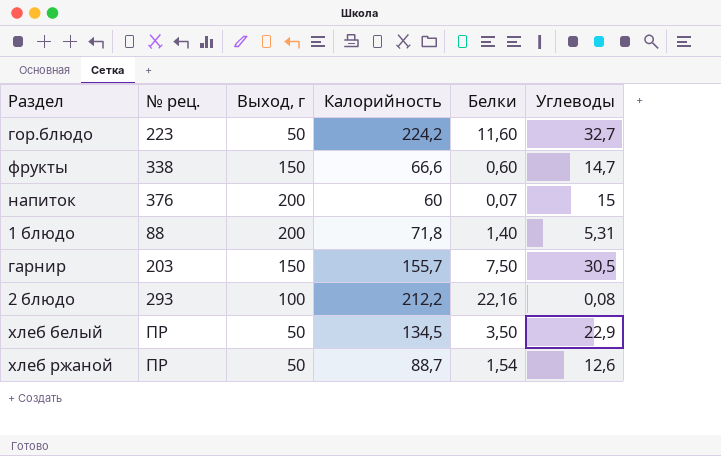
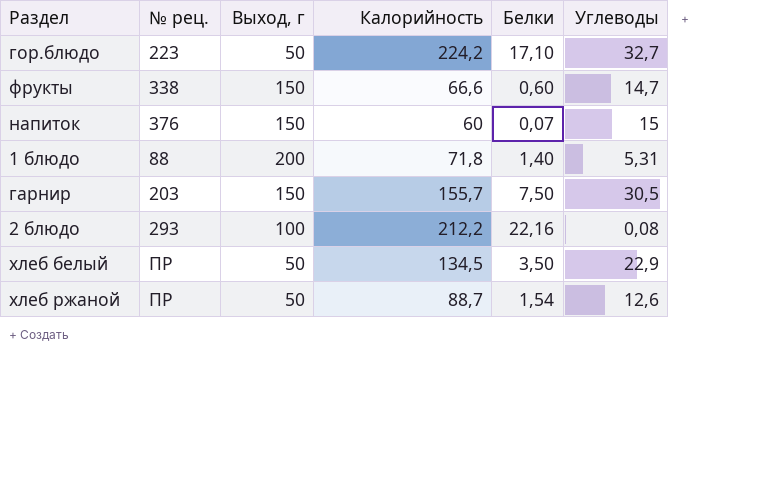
гор.блюдо | Белки: 11,60 -> 17,10
напиток | Выход, г: 200 -> 150

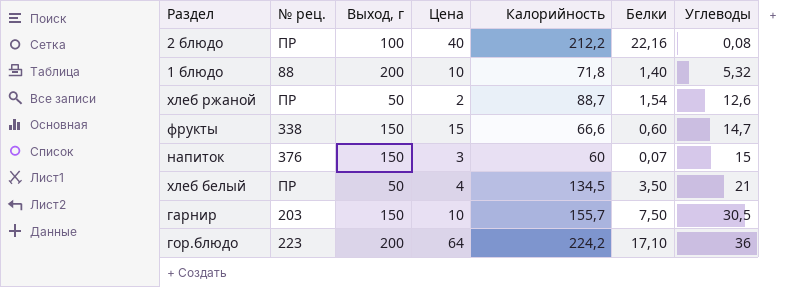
row order: none -> Углеводы ascending
column Цена | position: none -> 4
2 блюдо | № рец.: 293 -> ПР
1 блюдо | Углеводы: 5,31 -> 5,32
хлеб белый | Углеводы: 22,9 -> 21
гор.блюдо | Выход, г: 50 -> 200
гор.блюдо | Углеводы: 32,7 -> 36

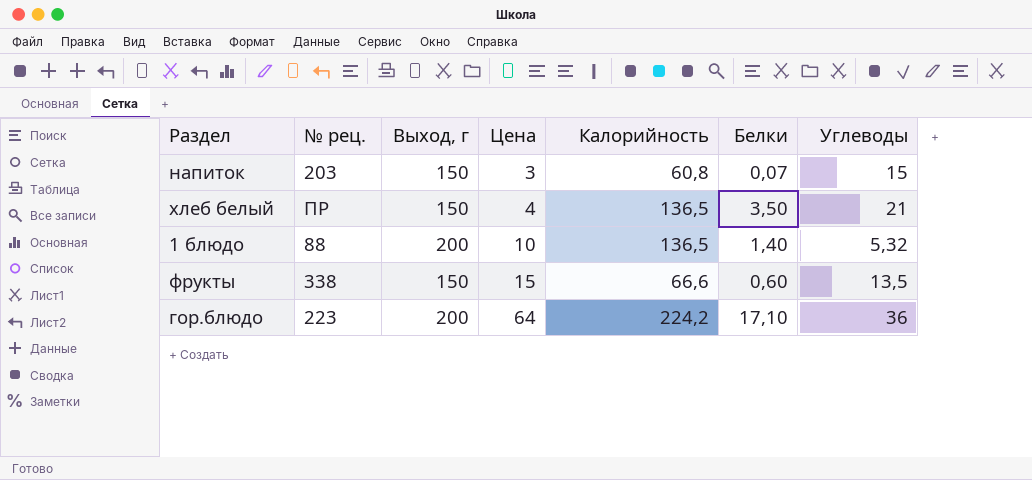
row order: Углеводы ascending -> Цена ascending
row 2 блюдо: ПР | 100 | 40 | 212,2 | 22,16 | 0,08 -> none
row хлеб ржаной: ПР | 50 | 2 | 88,7 | 1,54 | 12,6 -> none
row гарнир: 203 | 150 | 10 | 155,7 | 7,50 | 30,5 -> none
напиток | № рец.: 376 -> 203
напиток | Калорийность: 60 -> 60,8
хлеб белый | Выход, г: 50 -> 150
хлеб белый | Калорийность: 134,5 -> 136,5
1 блюдо | Калорийность: 71,8 -> 136,5
фрукты | Углеводы: 14,7 -> 13,5

